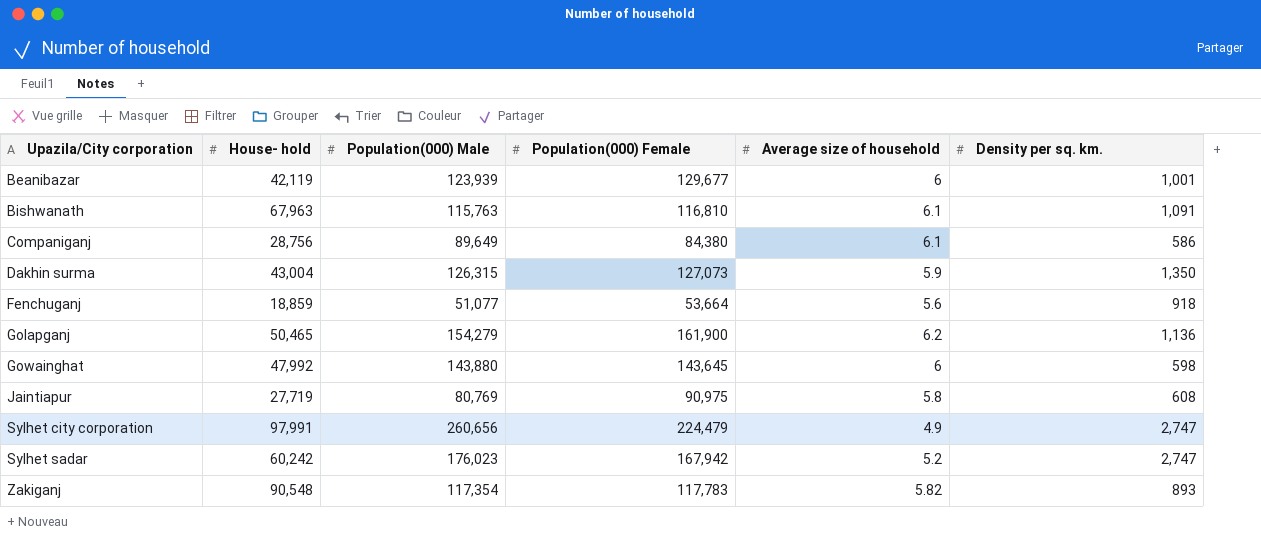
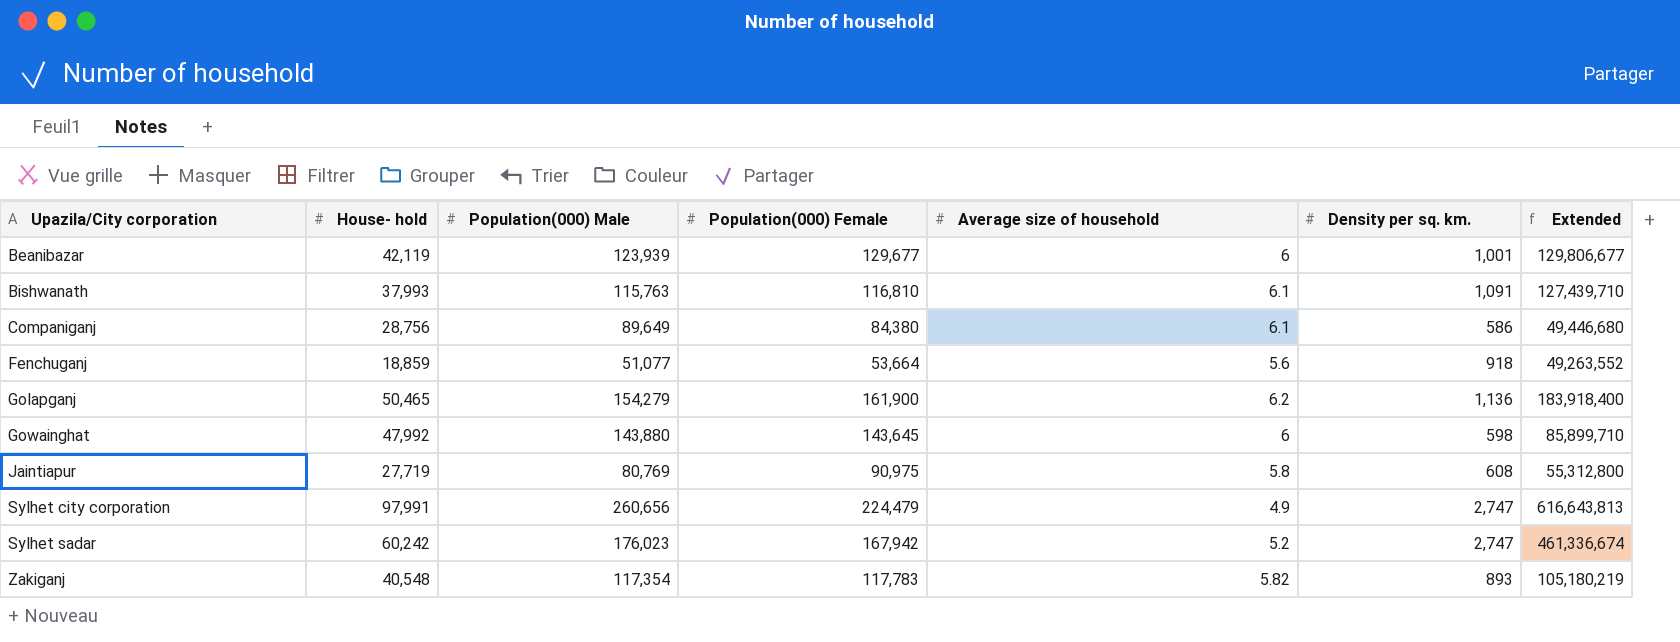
column Extended | formula: none -> [Population(000) Female] * [Density per sq. km.]
row Dakhin surma: 43,004 | 126,315 | 127,073 | 5.9 | 1,350 -> none
Bishwanath | House- hold: 67,963 -> 37,993
Zakiganj | House- hold: 90,548 -> 40,548

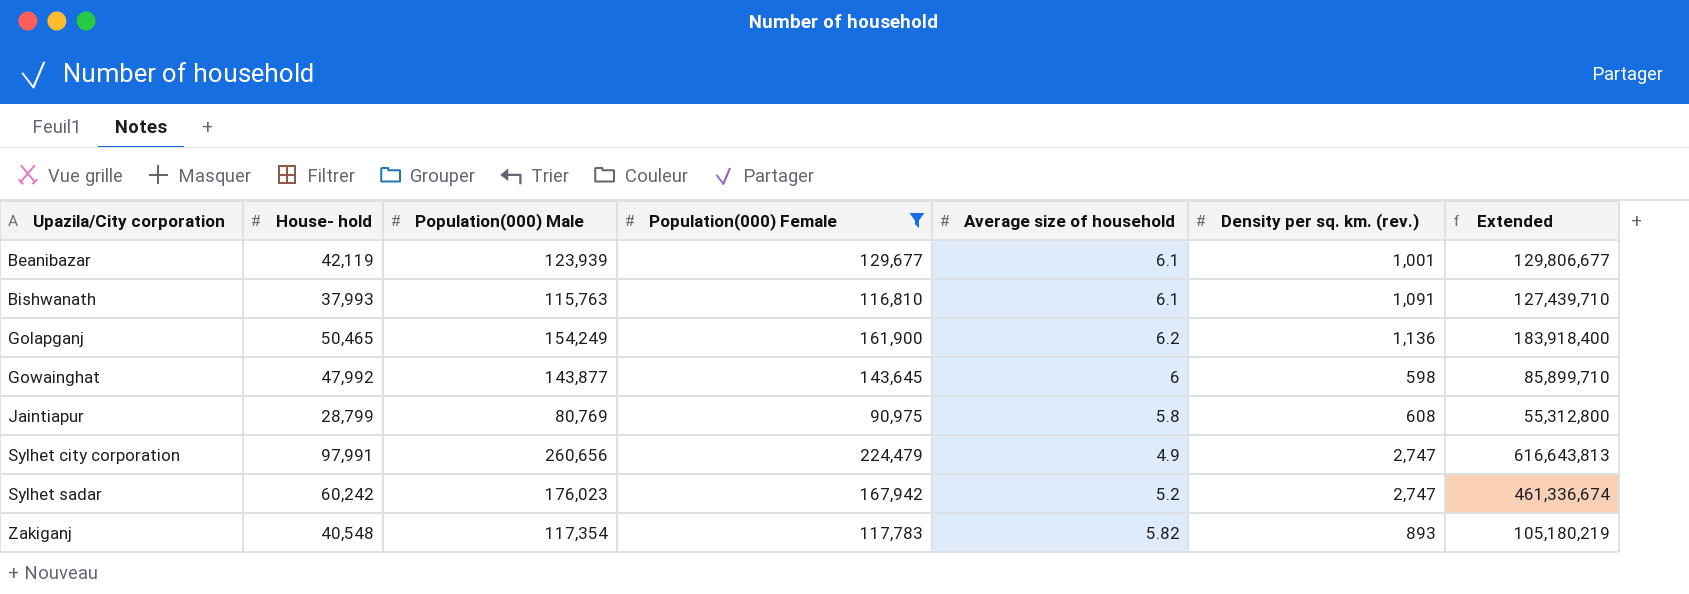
filter: none -> Population(000) Female >= 90,975
column name: Density per sq. km. -> Density per sq. km. (rev.)
Beanibazar | Average size of household: 6 -> 6.1
Golapganj | Population(000) Male: 154,279 -> 154,249
Gowainghat | Population(000) Male: 143,880 -> 143,877
Jaintiapur | House- hold: 27,719 -> 28,799

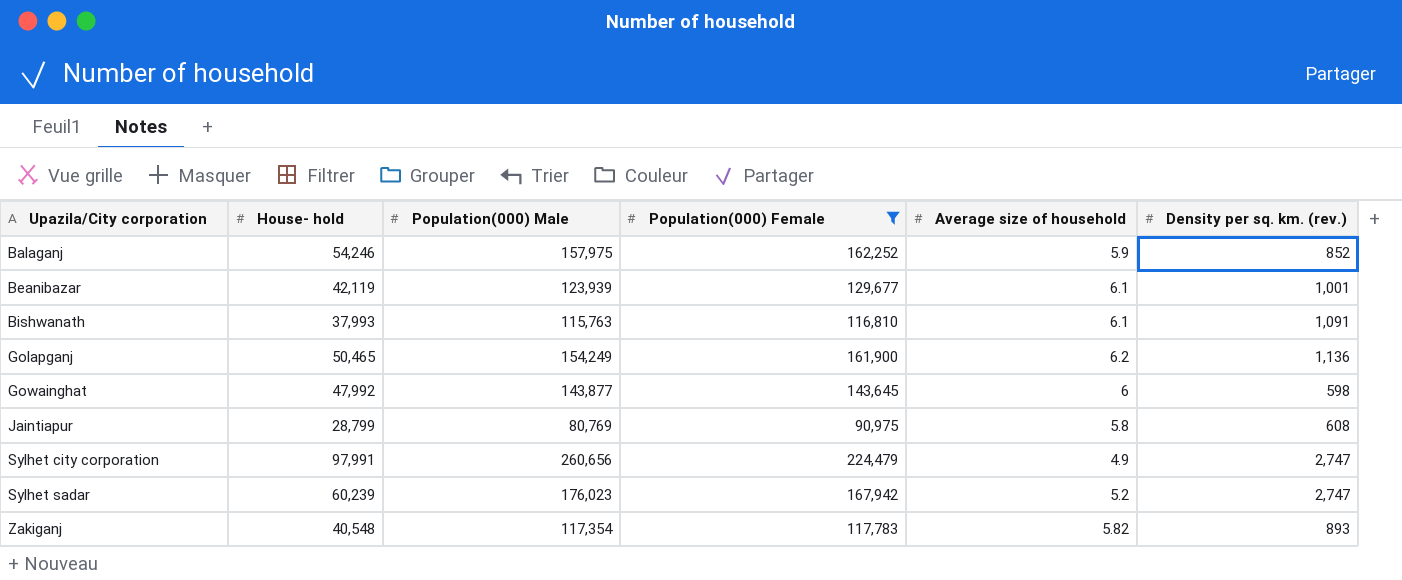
column Extended | formula: [Population(000) Female] * [Density per sq. km. (rev.)] -> none
row Balaganj: none -> 54,246 | 157,975 | 162,252 | 5.9 | 852
Sylhet sadar | House- hold: 60,242 -> 60,239

